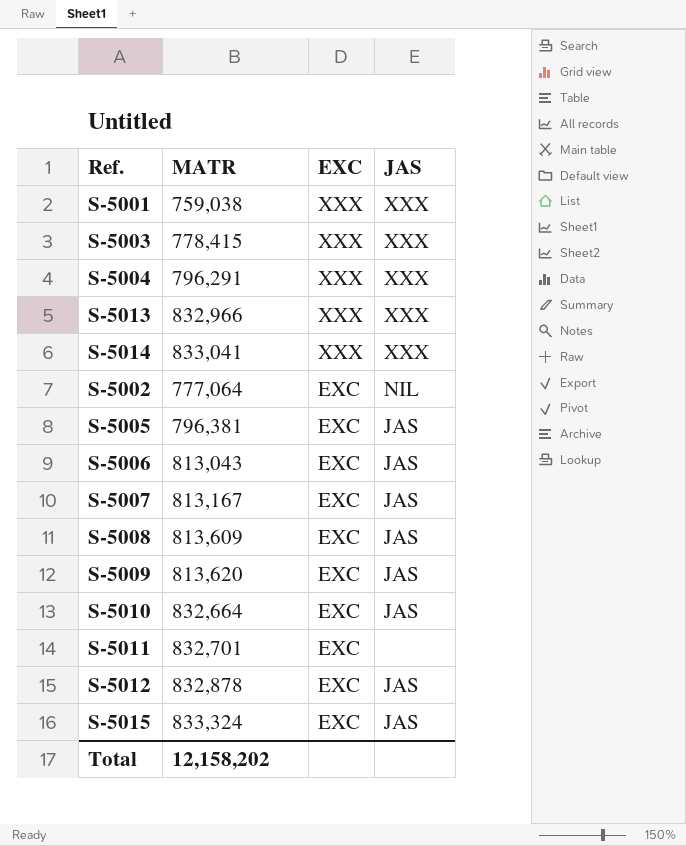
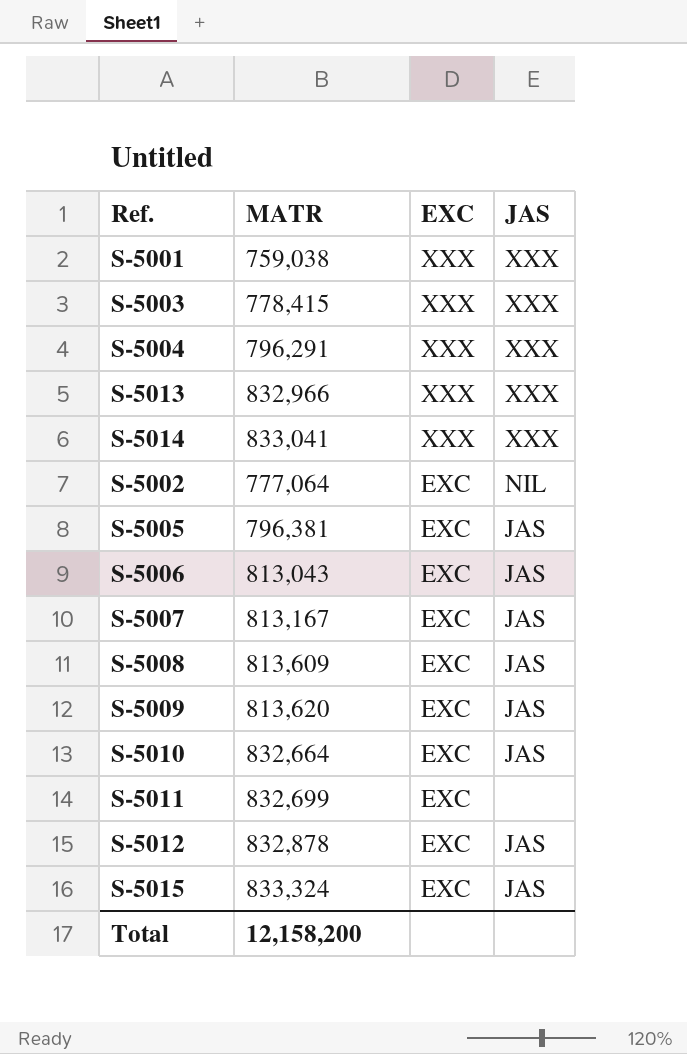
S-5011 | MATR: 832,701 -> 832,699
Total | MATR: 12,158,202 -> 12,158,200

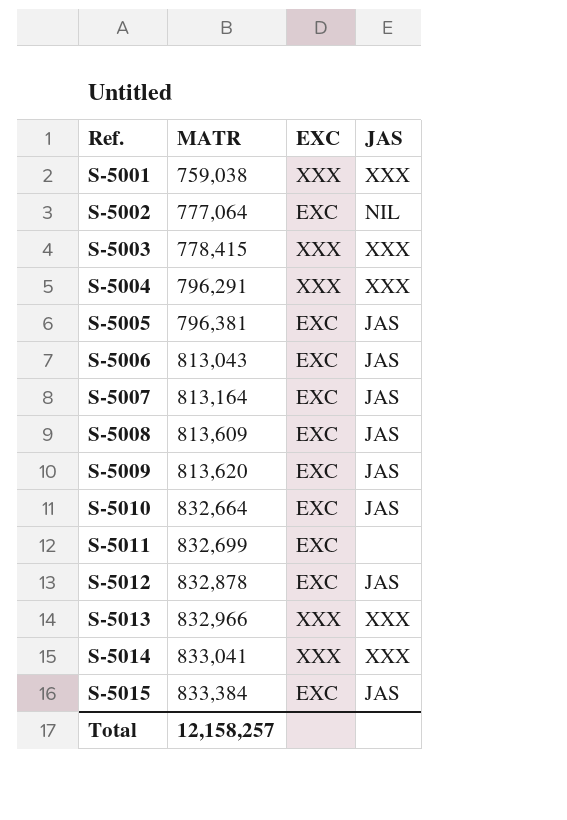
row order: EXC descending -> Ref. ascending
S-5007 | MATR: 813,167 -> 813,164
S-5015 | MATR: 833,324 -> 833,384
Total | MATR: 12,158,200 -> 12,158,257

